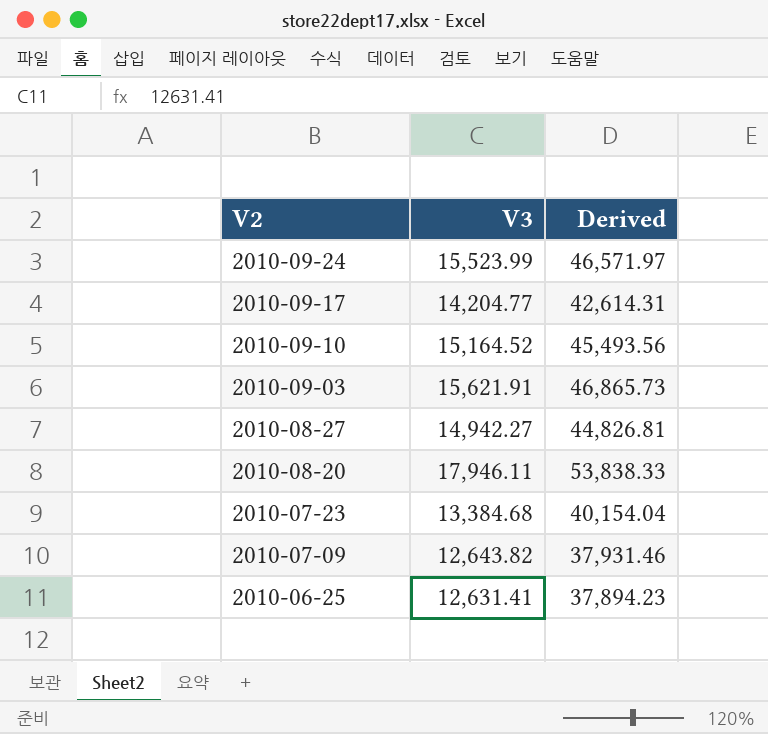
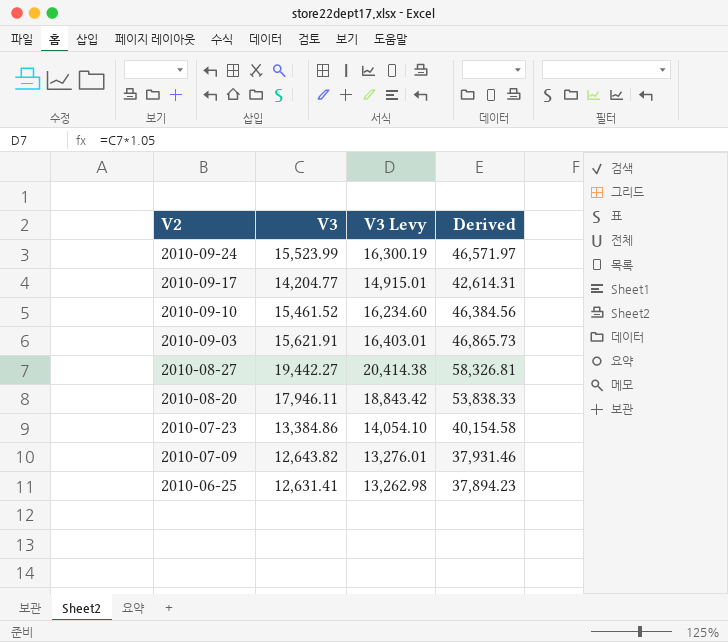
column V3 Levy | formula: none -> [V3] * 1.05
2010-09-10 | V3: 15,164.52 -> 15,461.52
2010-09-10 | Derived: 45,493.56 -> 46,384.56
2010-08-27 | V3: 14,942.27 -> 19,442.27
2010-08-27 | Derived: 44,826.81 -> 58,326.81
2010-07-23 | V3: 13,384.68 -> 13,384.86
2010-07-23 | Derived: 40,154.04 -> 40,154.58

